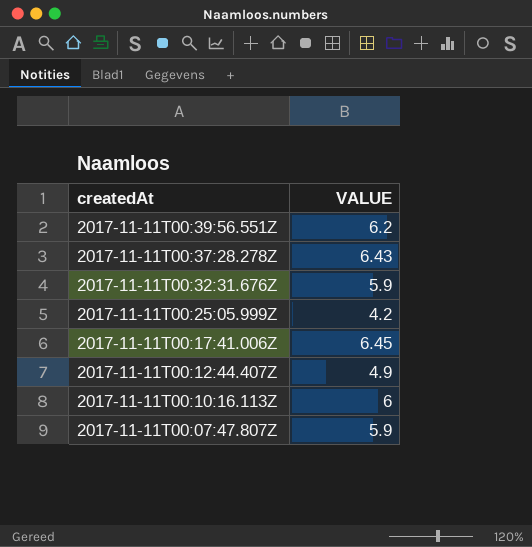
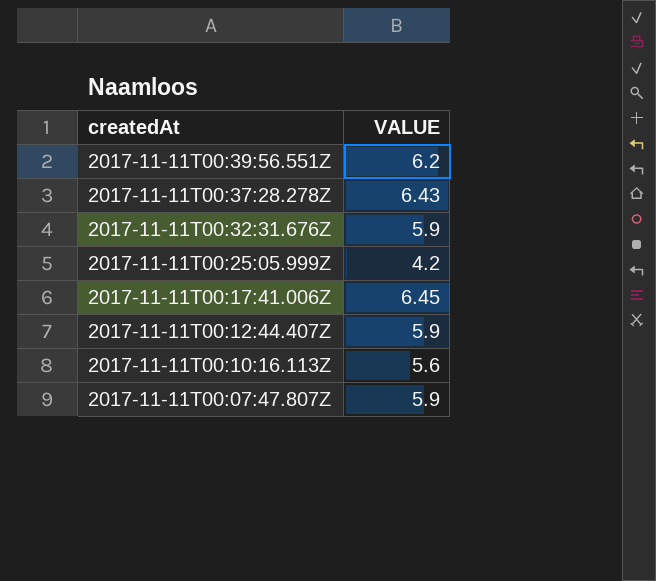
2017-11-11T00:12:44.407Z | VALUE: 4.9 -> 5.9
2017-11-11T00:10:16.113Z | VALUE: 6 -> 5.6

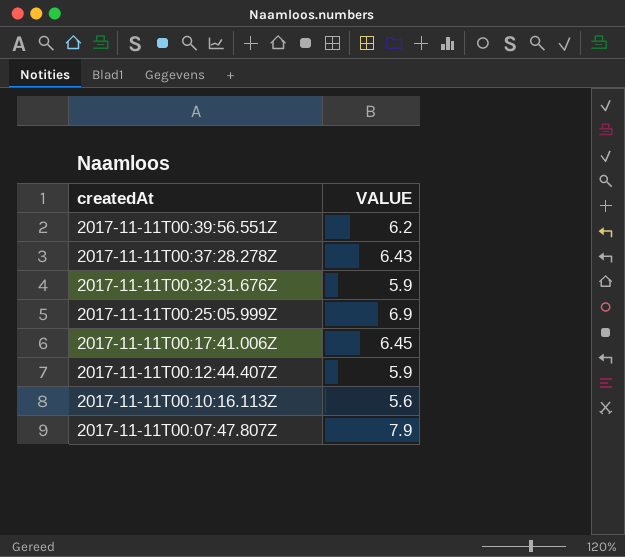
2017-11-11T00:25:05.999Z | VALUE: 4.2 -> 6.9
2017-11-11T00:07:47.807Z | VALUE: 5.9 -> 7.9

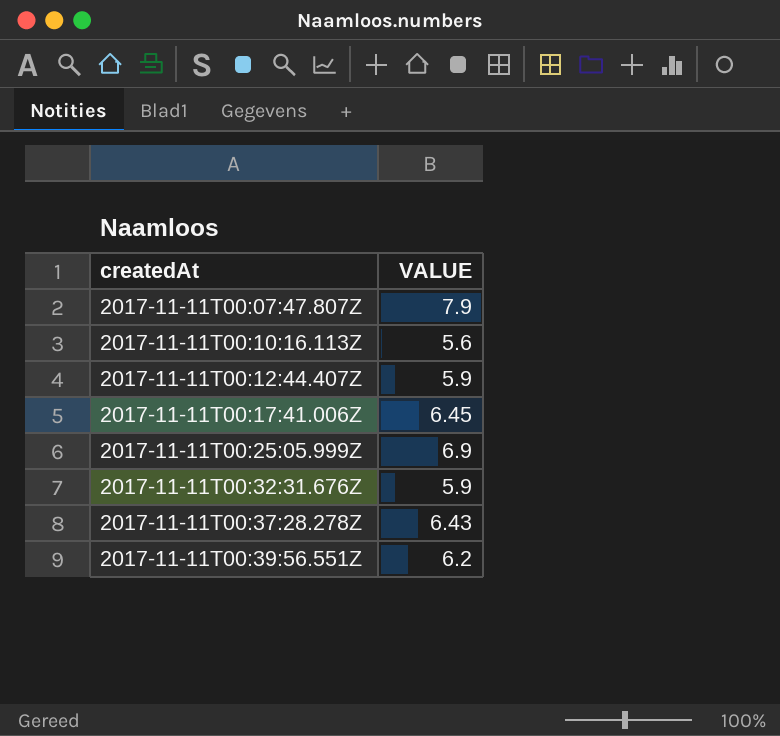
row order: createdAt descending -> createdAt ascending

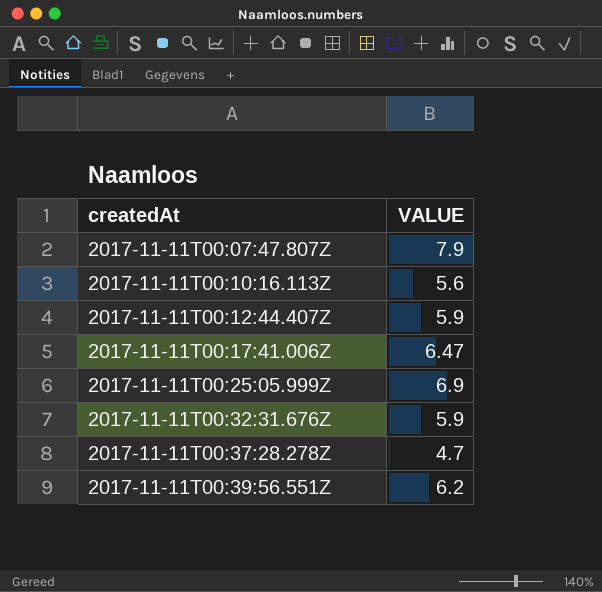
2017-11-11T00:17:41.006Z | VALUE: 6.45 -> 6.47
2017-11-11T00:37:28.278Z | VALUE: 6.43 -> 4.7

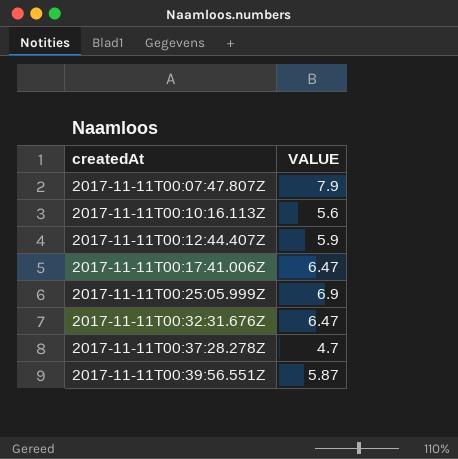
2017-11-11T00:32:31.676Z | VALUE: 5.9 -> 6.47
2017-11-11T00:39:56.551Z | VALUE: 6.2 -> 5.87

